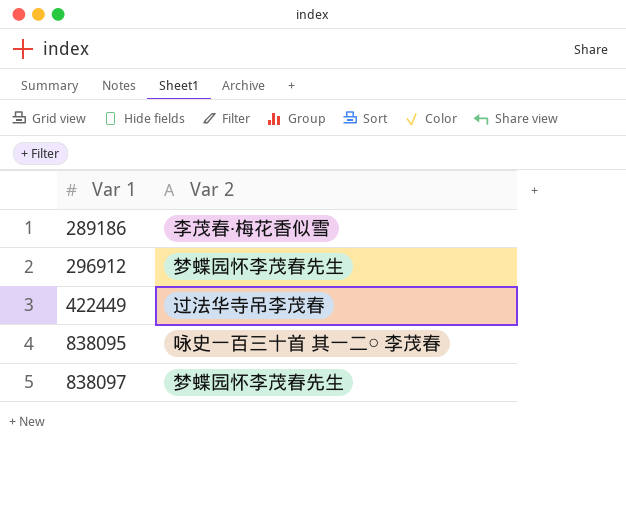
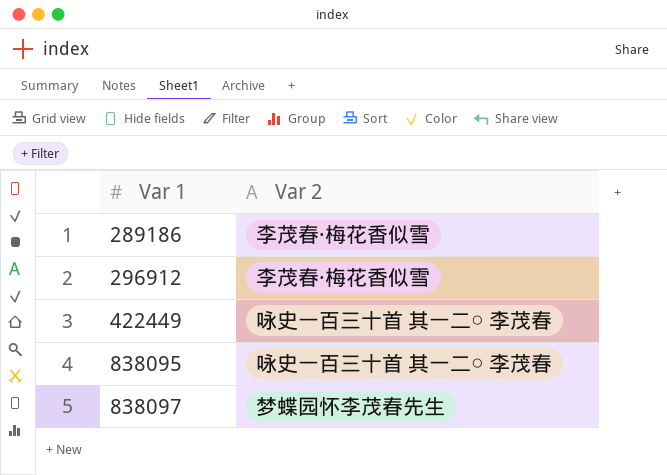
296912 | Var 2: 梦蝶园怀李茂春先生 -> 李茂春·梅花香似雪
422449 | Var 2: 过法华寺吊李茂春 -> 咏史一百三十首 其一二○ 李茂春

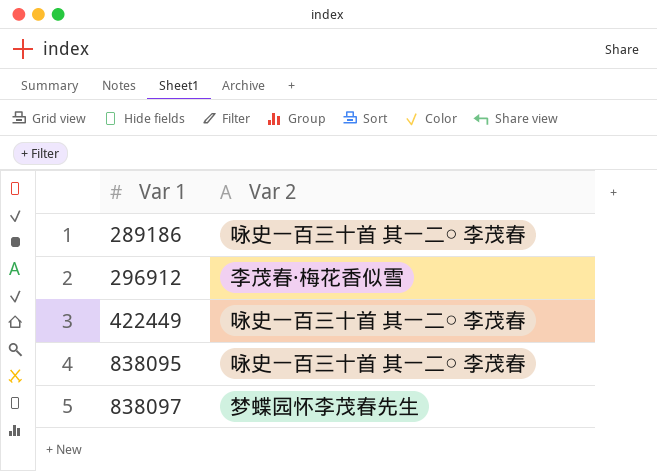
289186 | Var 2: 李茂春·梅花香似雪 -> 咏史一百三十首 其一二○ 李茂春

